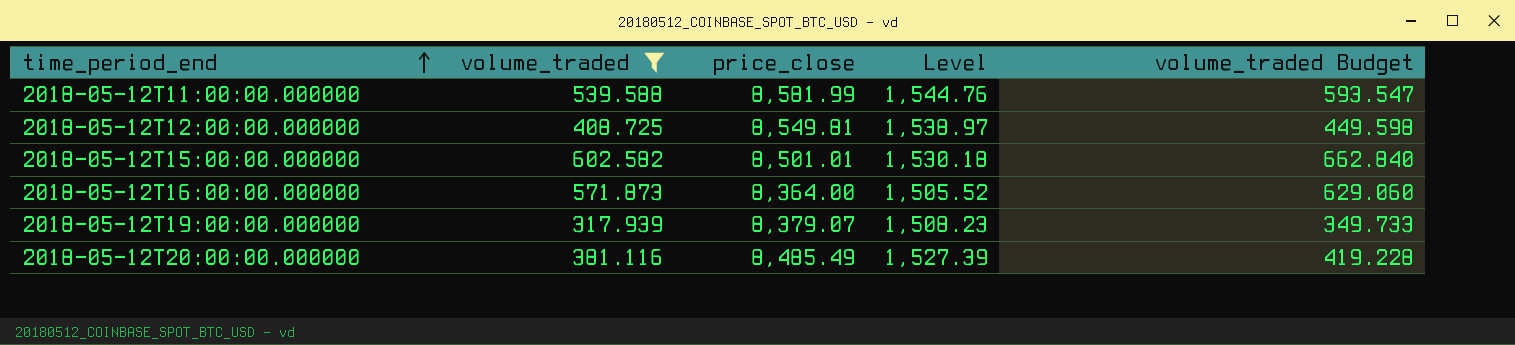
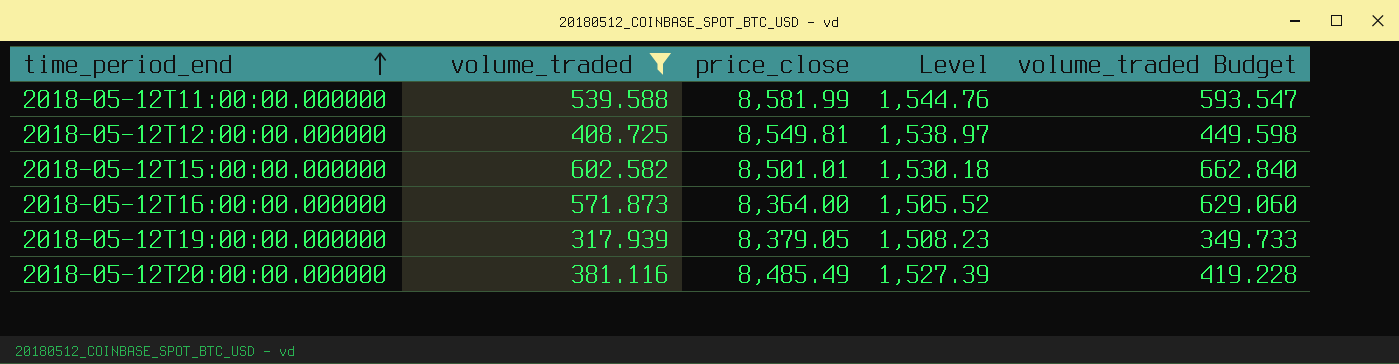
2018-05-12T19:00:00.000000 | price_close: 8,379.07 -> 8,379.05

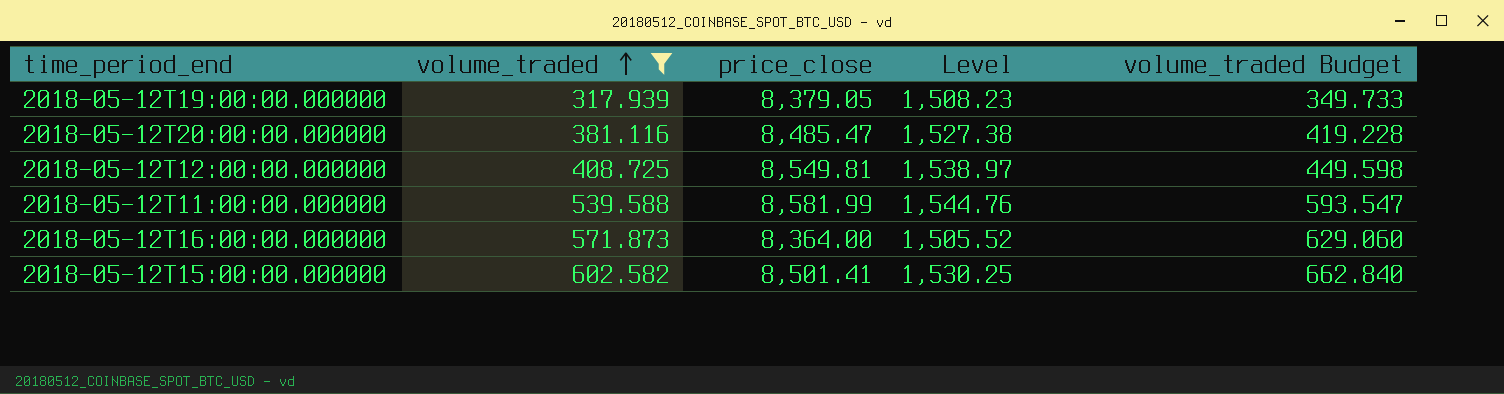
row order: time_period_end ascending -> volume_traded ascending
2018-05-12T20:00:00.000000 | price_close: 8,485.49 -> 8,485.47
2018-05-12T20:00:00.000000 | Level: 1,527.39 -> 1,527.38
2018-05-12T15:00:00.000000 | price_close: 8,501.01 -> 8,501.41
2018-05-12T15:00:00.000000 | Level: 1,530.18 -> 1,530.25

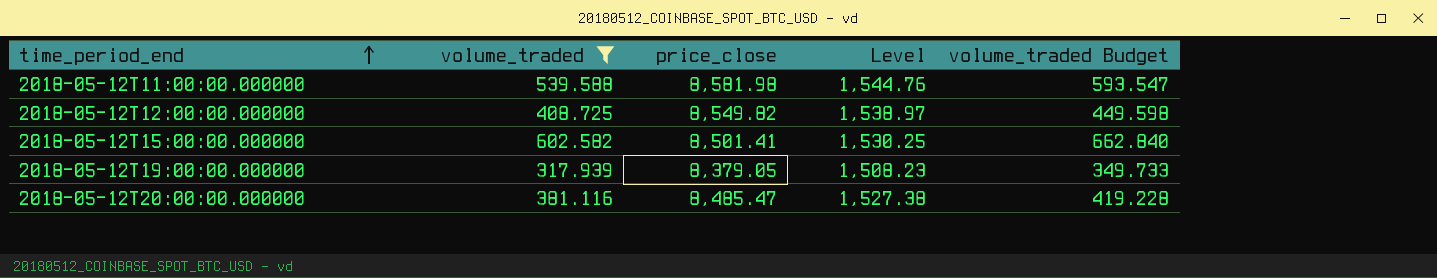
row order: volume_traded ascending -> time_period_end ascending
row 2018-05-12T16:00:00.000000: 571.873 | 8,364.00 | 1,505.52 | 629.060 -> none
2018-05-12T11:00:00.000000 | price_close: 8,581.99 -> 8,581.98
2018-05-12T12:00:00.000000 | price_close: 8,549.81 -> 8,549.82

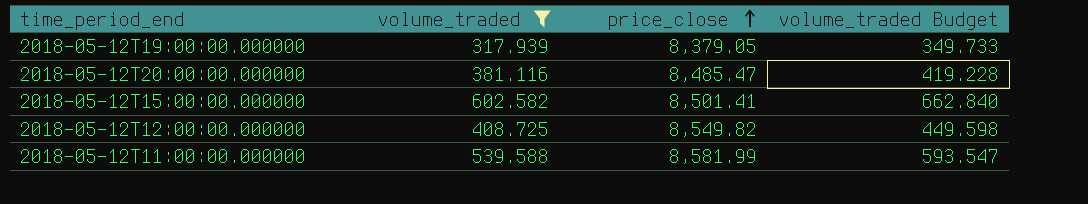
row order: time_period_end ascending -> price_close ascending
column Level | formula: [price_close] * 0.18 -> none
2018-05-12T11:00:00.000000 | price_close: 8,581.98 -> 8,581.99

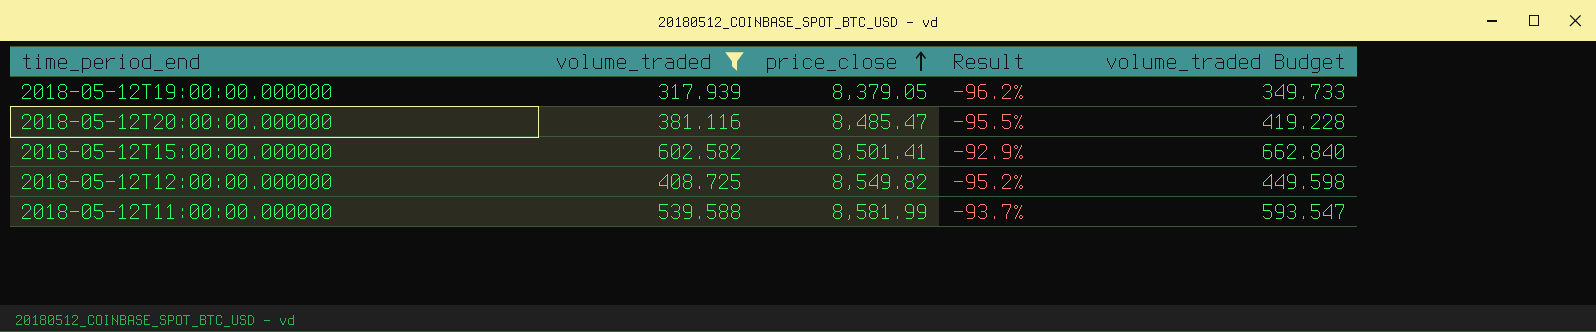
column Result | formula: none -> ([volume_traded] - [price_close]) / [price_close]

